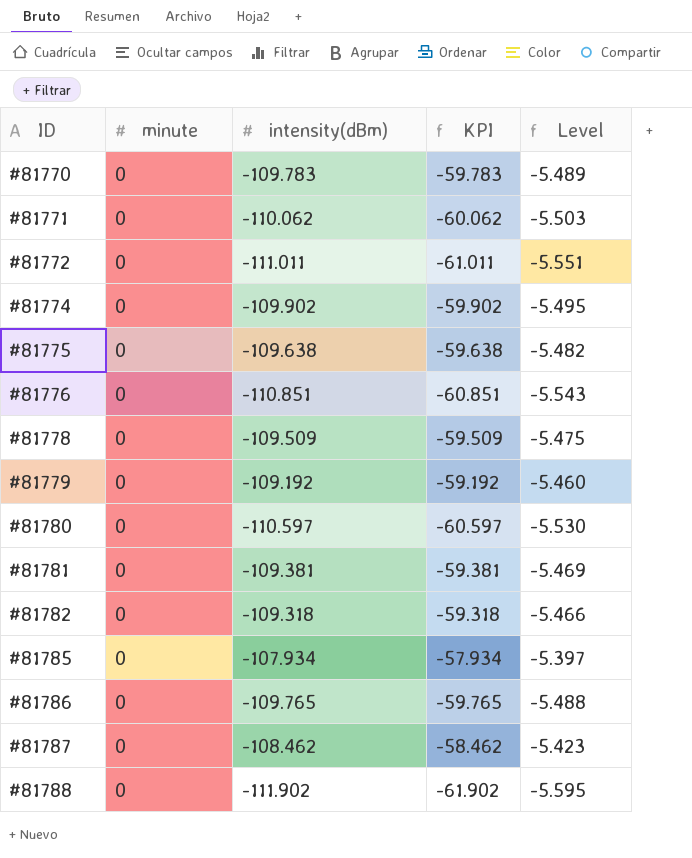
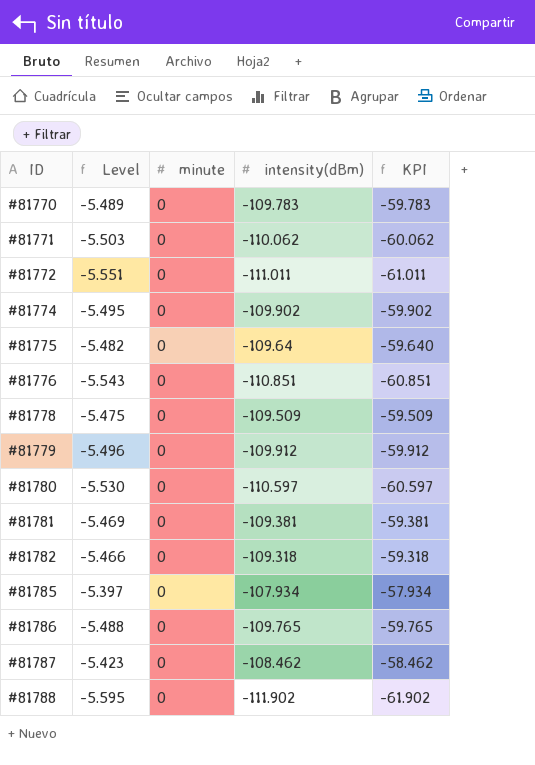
column Level | position: 5 -> 2
#81775 | intensity(dBm): -109.638 -> -109.64
#81775 | KPI: -59.638 -> -59.640
#81779 | Level: -5.460 -> -5.496
#81779 | intensity(dBm): -109.192 -> -109.912
#81779 | KPI: -59.192 -> -59.912

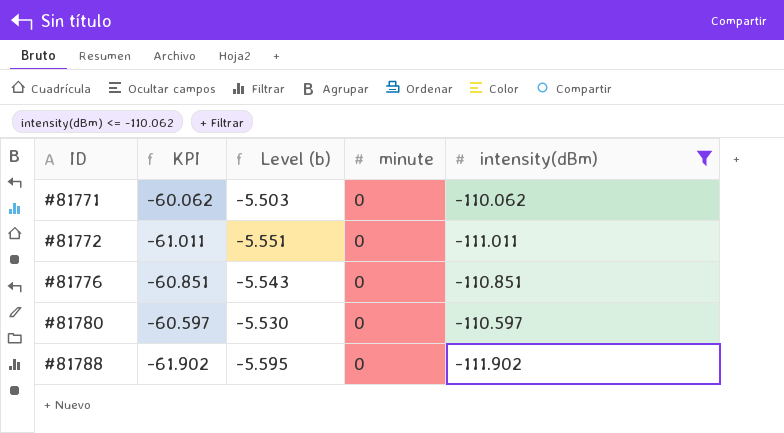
filter: none -> intensity(dBm) <= -110.062
column KPI | position: 5 -> 2
column name: Level -> Level (b)

